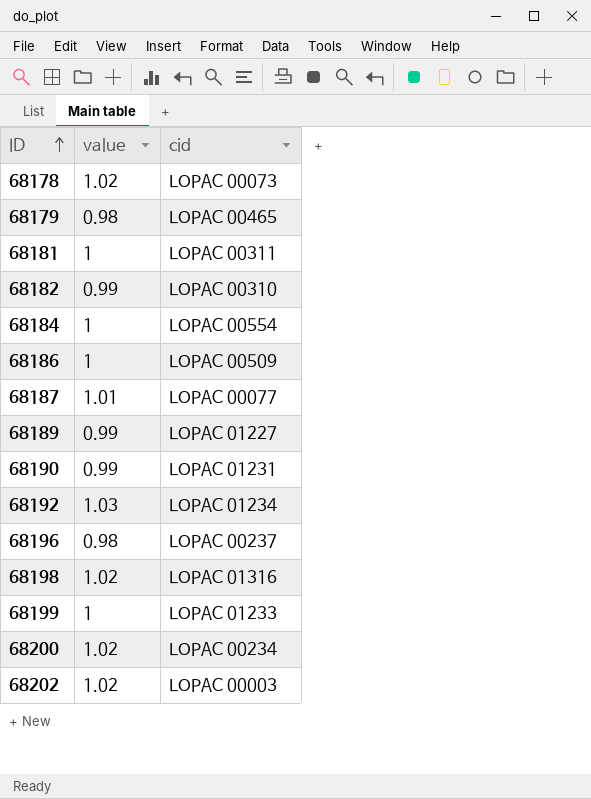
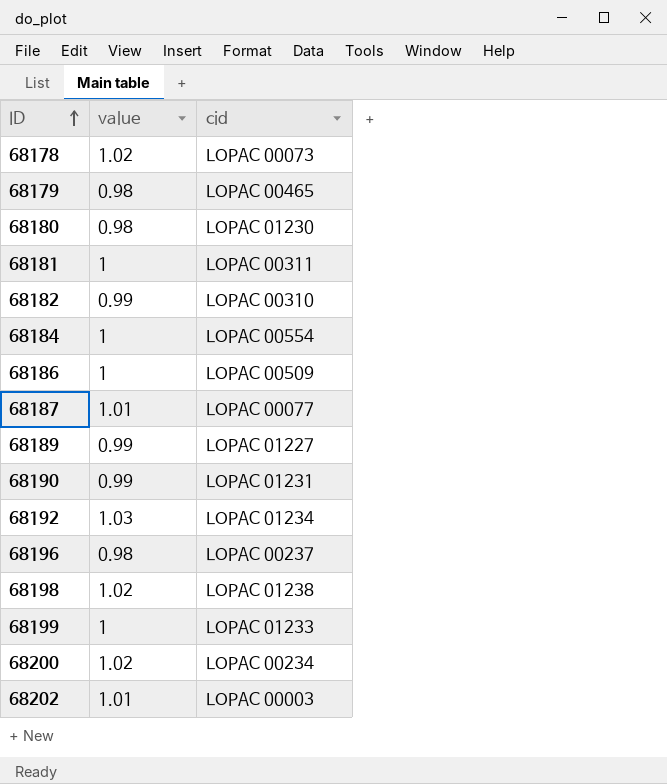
row 68180: none -> 0.98 | LOPAC 01230
68198 | cid: LOPAC 01316 -> LOPAC 01238
68202 | value: 1.02 -> 1.01

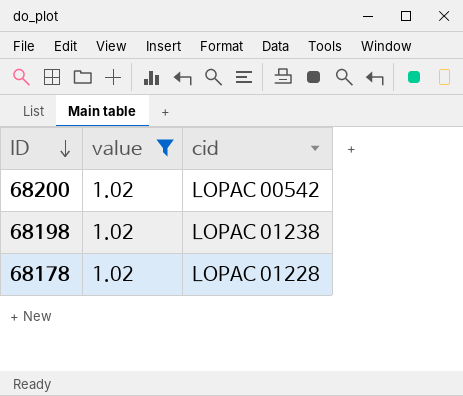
filter: none -> value = 1.02
row order: ID ascending -> ID descending
68200 | cid: LOPAC 00234 -> LOPAC 00542
68178 | cid: LOPAC 00073 -> LOPAC 01228

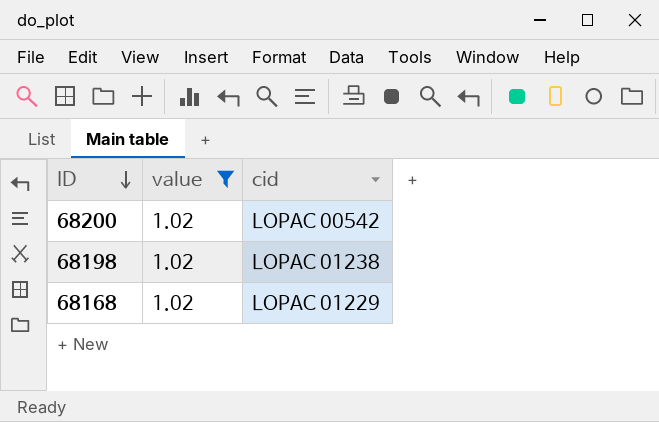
row 68178: 1.02 | LOPAC 01228 -> none
row 68168: none -> 1.02 | LOPAC 01229

